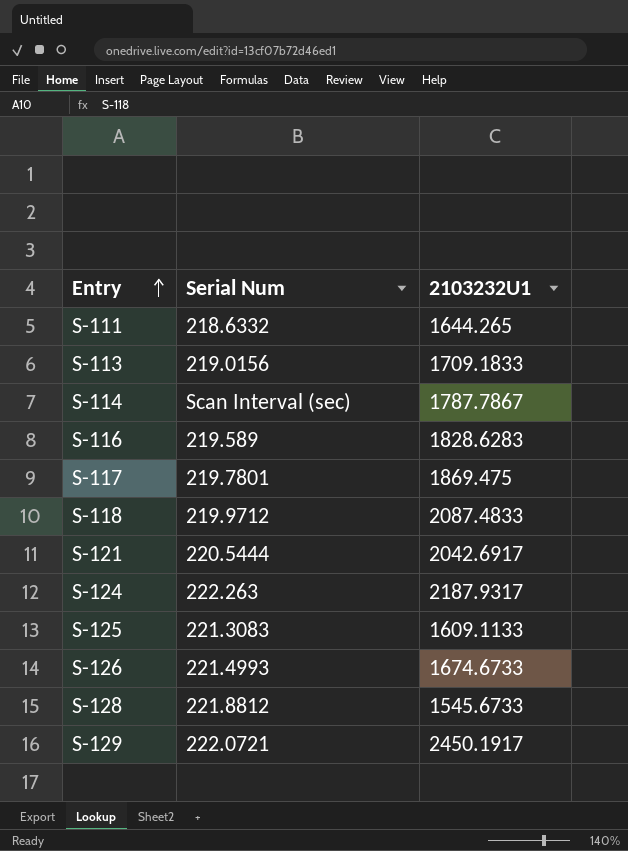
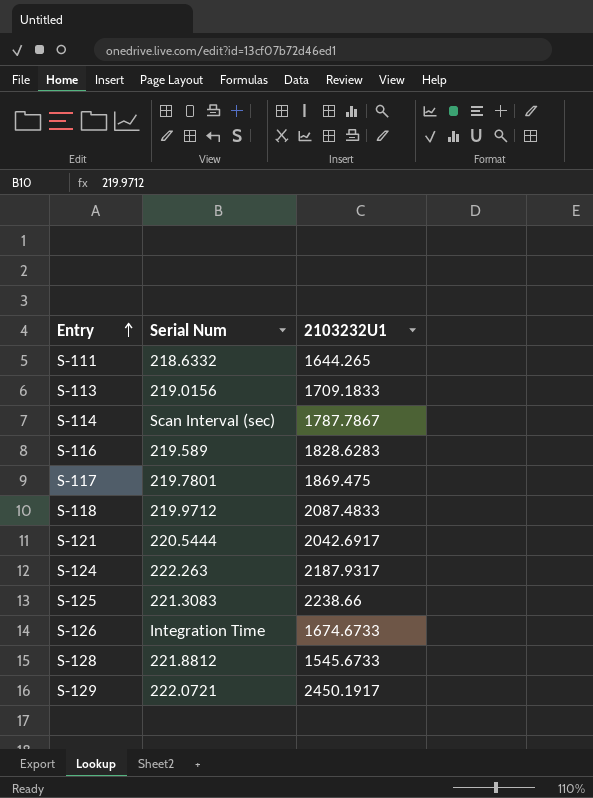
S-125 | 2103232U1: 1609.1133 -> 2238.66
S-126 | Serial Num: 221.4993 -> Integration Time

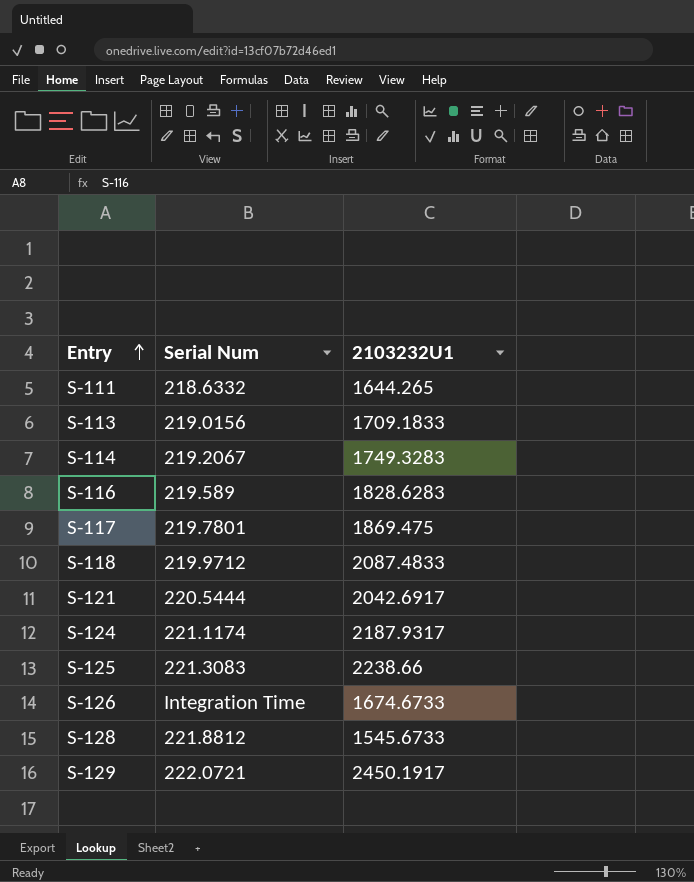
S-114 | Serial Num: Scan Interval (sec) -> 219.2067
S-114 | 2103232U1: 1787.7867 -> 1749.3283
S-124 | Serial Num: 222.263 -> 221.1174

